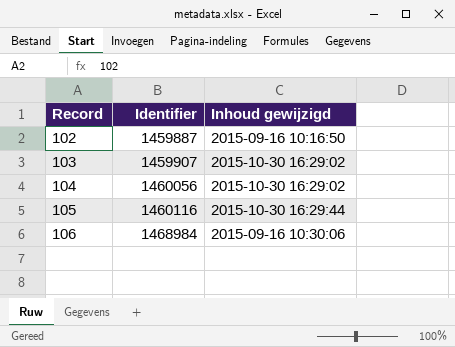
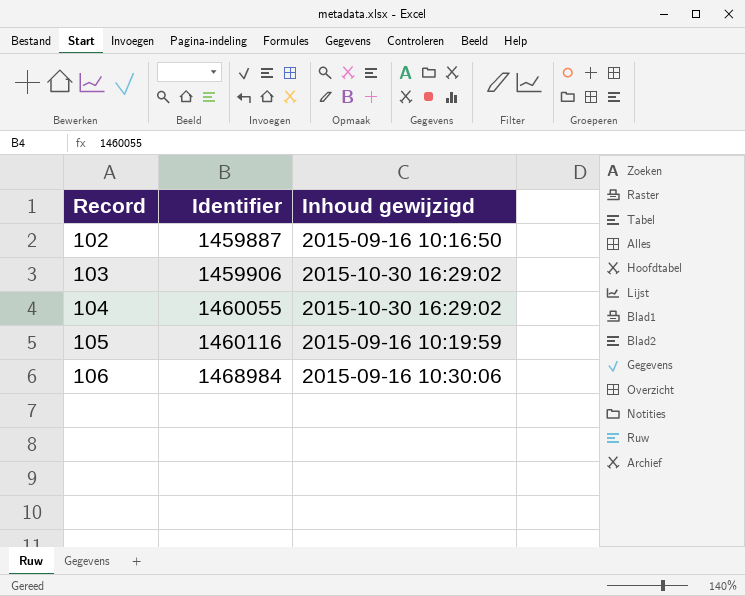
103 | Identifier: 1459907 -> 1459906
104 | Identifier: 1460056 -> 1460055
105 | Inhoud gewijzigd: 2015-10-30 16:29:44 -> 2015-09-16 10:19:59

